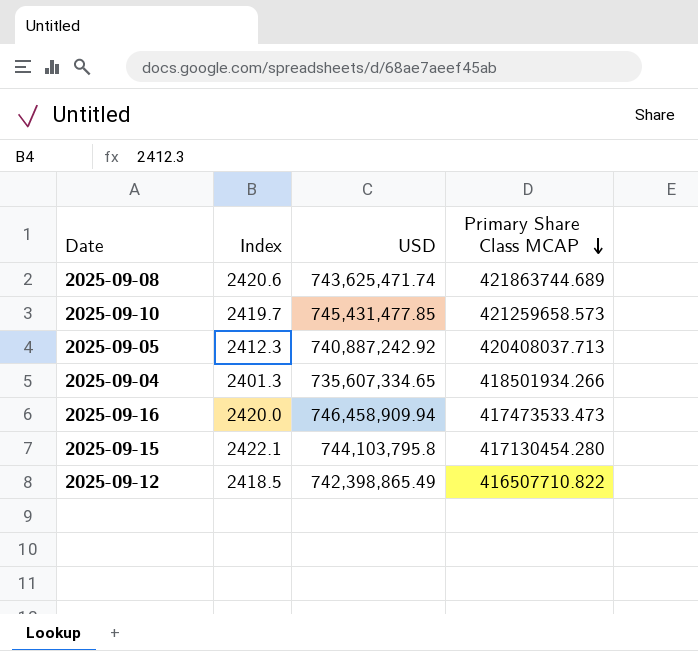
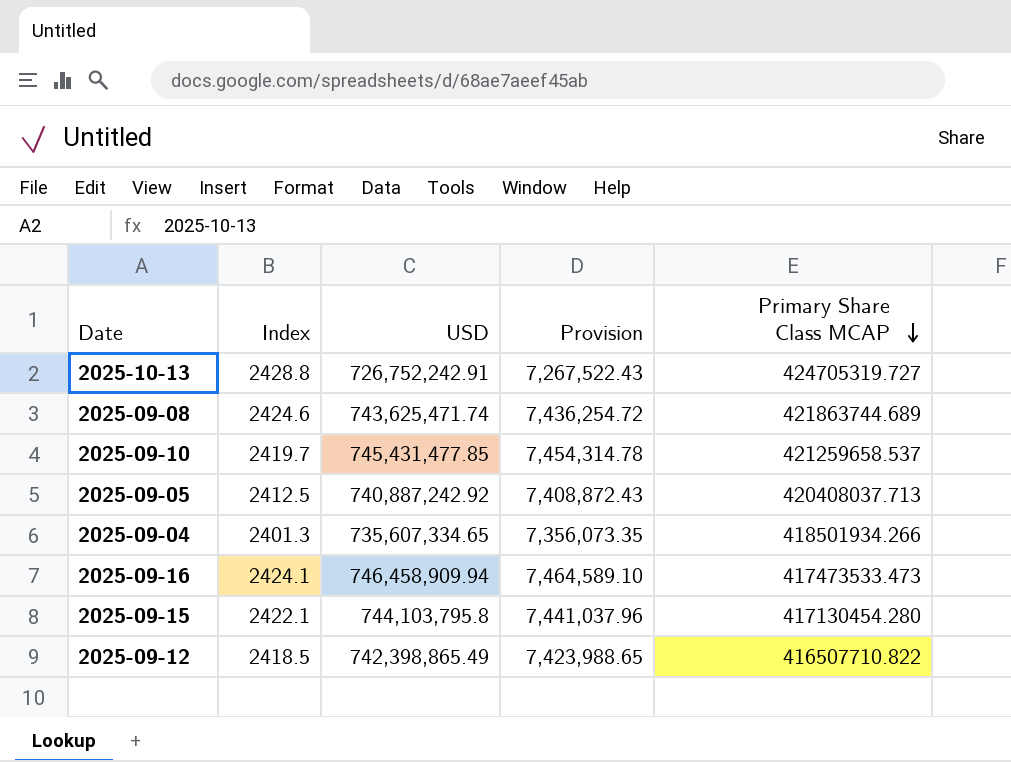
column Provision | formula: none -> [USD] * 0.01
row 2025-10-13: none -> 2428.8 | 726,752,242.91 | 7,267,522.43 | 424705319.727
2025-09-08 | Index: 2420.6 -> 2424.6
2025-09-10 | Primary Share Class MCAP: 421259658.573 -> 421259658.537
2025-09-05 | Index: 2412.3 -> 2412.5
2025-09-16 | Index: 2420.0 -> 2424.1

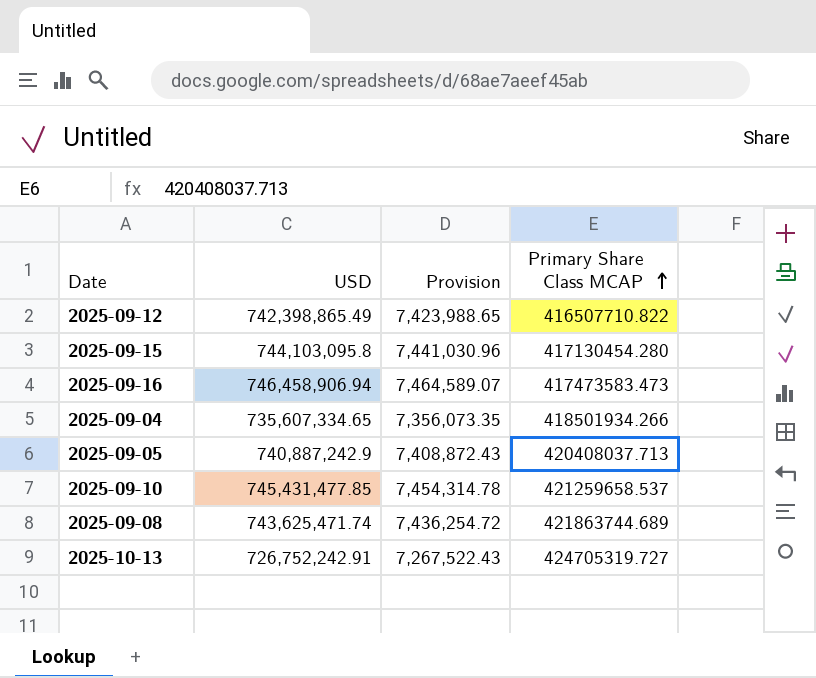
row order: Primary Share Class MCAP descending -> Primary Share Class MCAP ascending
column Index | position: 2 -> none
2025-09-15 | USD: 744,103,795.8 -> 744,103,095.8
2025-09-15 | Provision: 7,441,037.96 -> 7,441,030.96
2025-09-16 | USD: 746,458,909.94 -> 746,458,906.94
2025-09-16 | Provision: 7,464,589.10 -> 7,464,589.07
2025-09-16 | Primary Share Class MCAP: 417473533.473 -> 417473583.473
2025-09-05 | USD: 740,887,242.92 -> 740,887,242.9

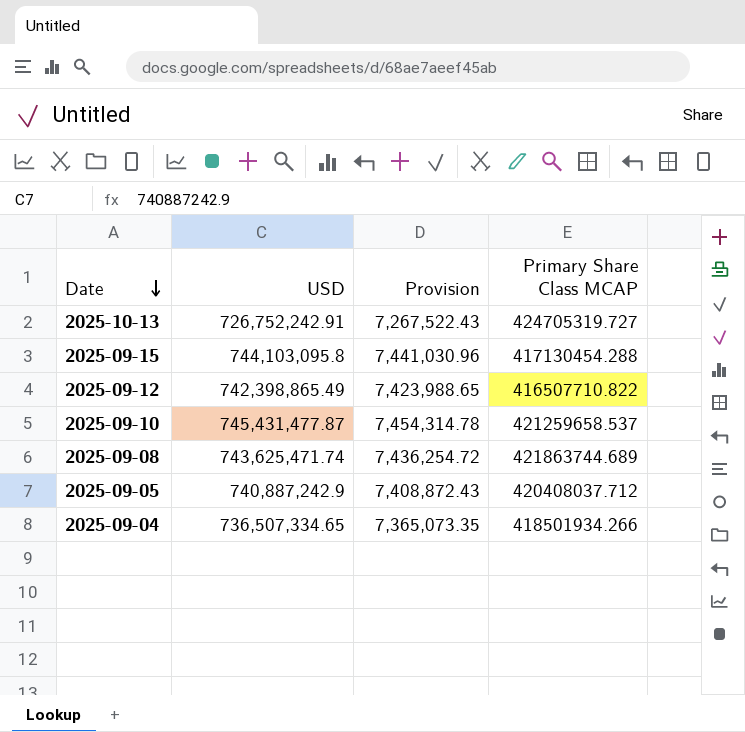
row order: Primary Share Class MCAP ascending -> Date descending
row 2025-09-16: 746,458,906.94 | 7,464,589.07 | 417473583.473 -> none
2025-09-15 | Primary Share Class MCAP: 417130454.280 -> 417130454.288
2025-09-10 | USD: 745,431,477.85 -> 745,431,477.87
2025-09-05 | Primary Share Class MCAP: 420408037.713 -> 420408037.712
2025-09-04 | USD: 735,607,334.65 -> 736,507,334.65
2025-09-04 | Provision: 7,356,073.35 -> 7,365,073.35

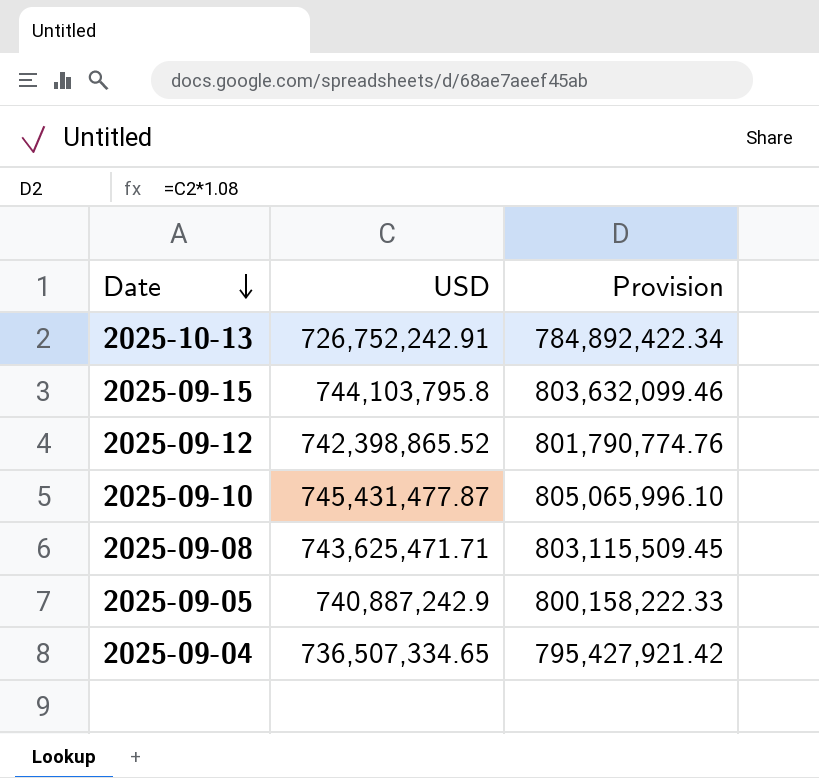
column Primary Share Class MCAP | position: 4 -> none
column Provision | formula: [USD] * 0.01 -> [USD] * 1.08
2025-09-15 | USD: 744,103,095.8 -> 744,103,795.8
2025-09-12 | USD: 742,398,865.49 -> 742,398,865.52
2025-09-08 | USD: 743,625,471.74 -> 743,625,471.71

